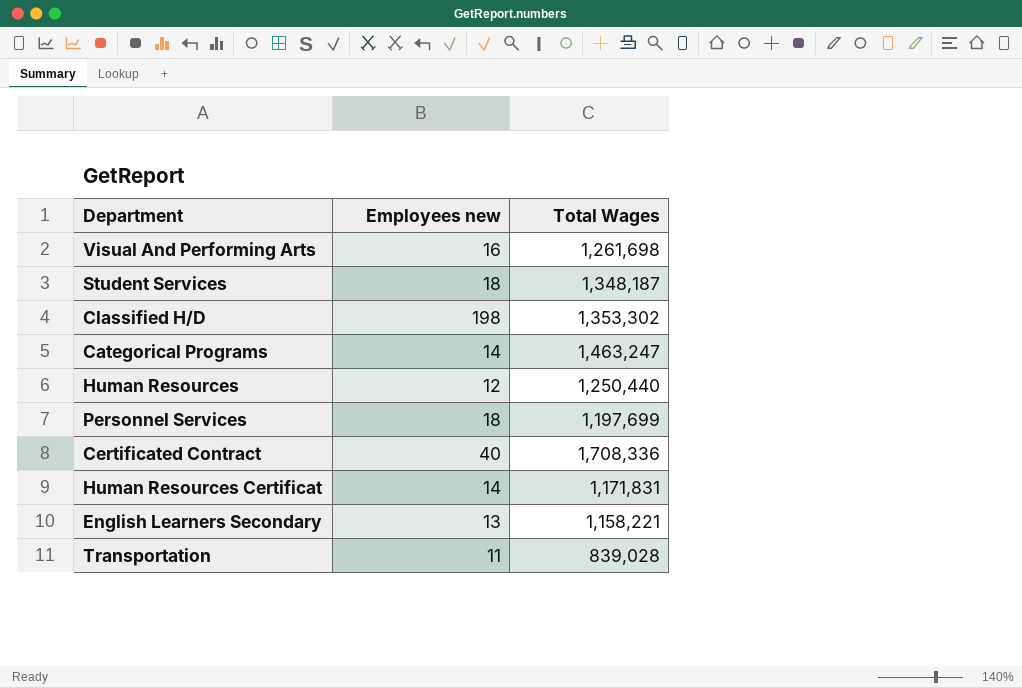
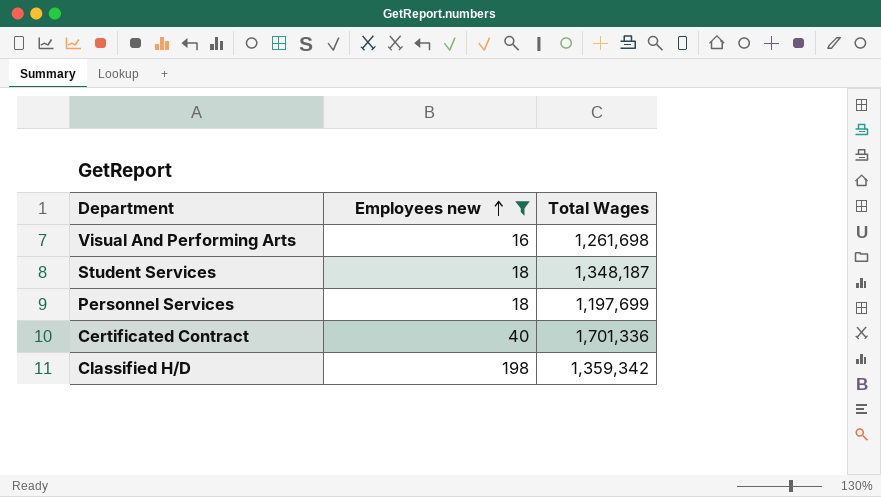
filter: none -> Employees new >= 16
row order: none -> Employees new ascending
Certificated Contract | Total Wages: 1,708,336 -> 1,701,336
Classified H/D | Total Wages: 1,353,302 -> 1,359,342

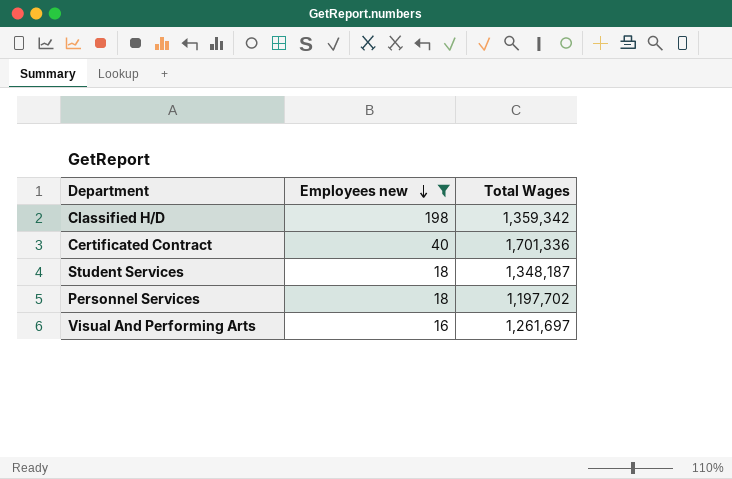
row order: Employees new ascending -> Employees new descending
Personnel Services | Total Wages: 1,197,699 -> 1,197,702
Visual And Performing Arts | Total Wages: 1,261,698 -> 1,261,697

